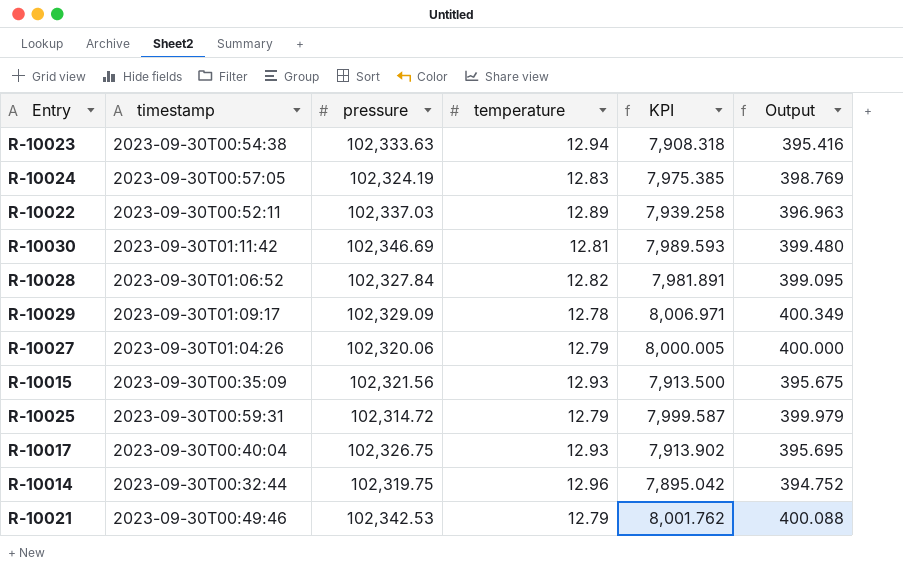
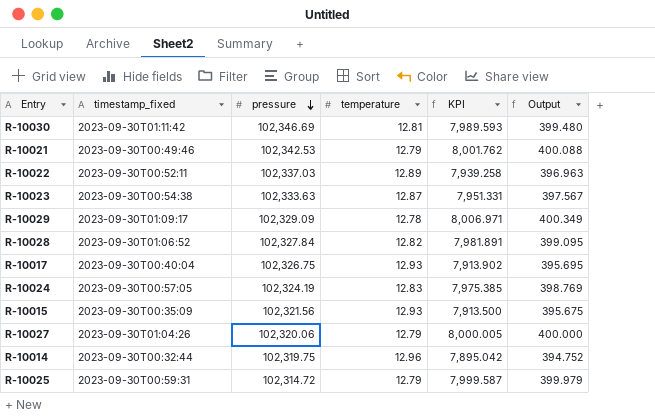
row order: none -> pressure descending
column name: timestamp -> timestamp_fixed
R-10023 | temperature: 12.94 -> 12.87
R-10023 | KPI: 7,908.318 -> 7,951.331
R-10023 | Output: 395.416 -> 397.567

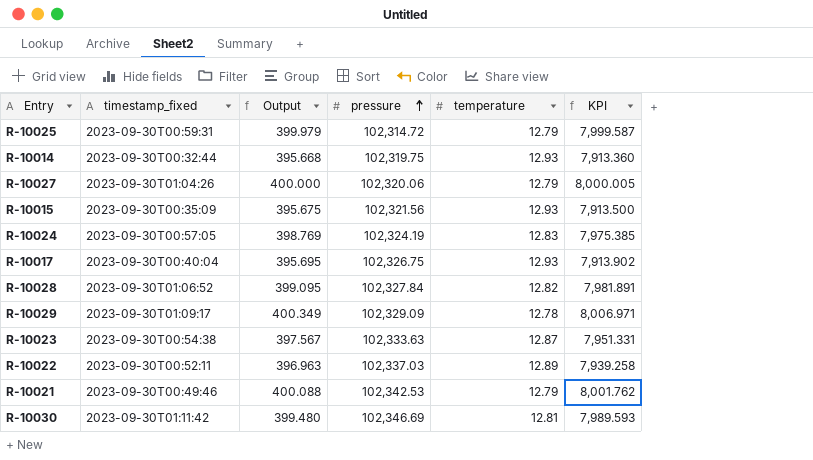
row order: pressure descending -> pressure ascending
column Output | position: 6 -> 3
R-10014 | Output: 394.752 -> 395.668
R-10014 | temperature: 12.96 -> 12.93
R-10014 | KPI: 7,895.042 -> 7,913.360

